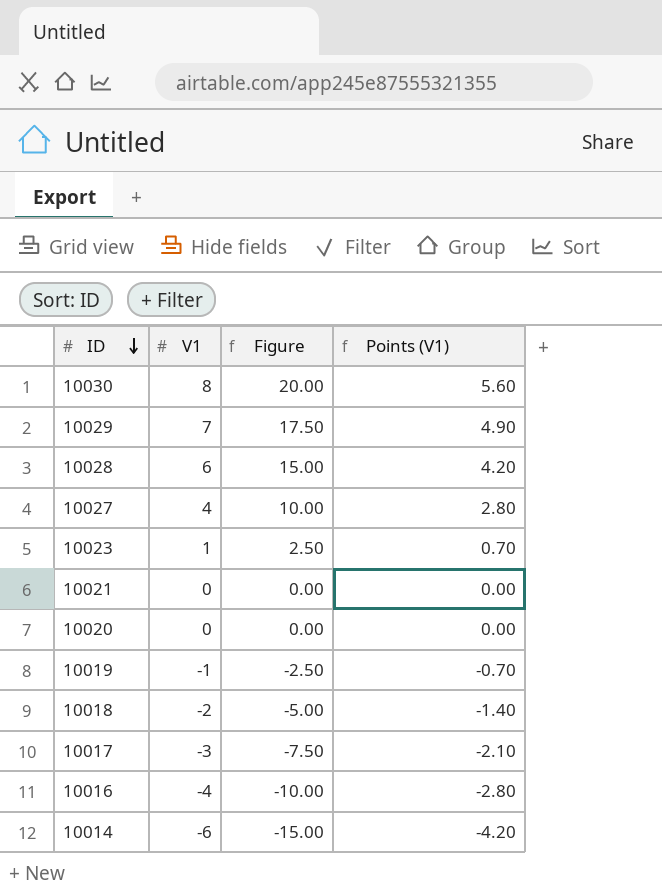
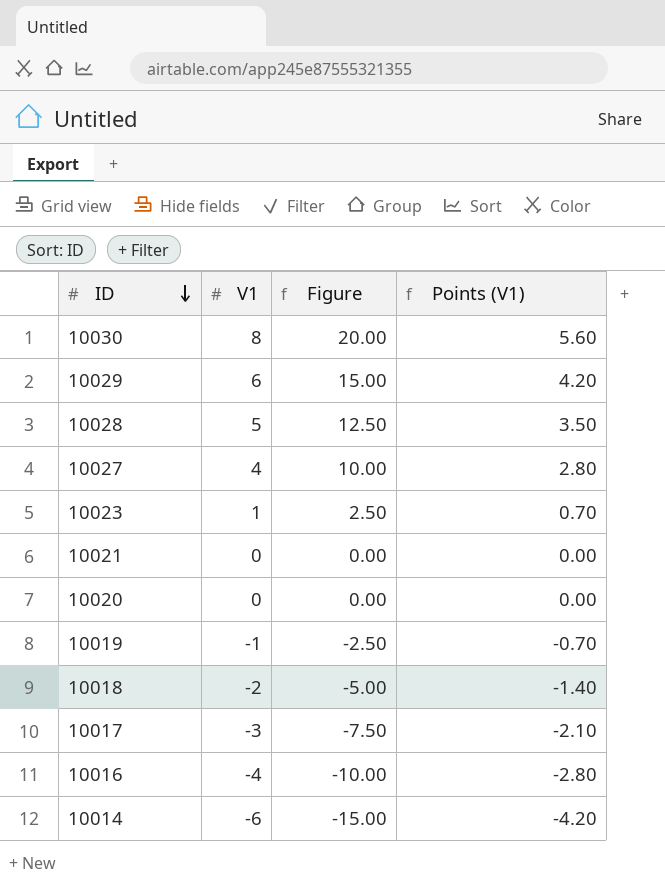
10029 | V1: 7 -> 6
10029 | Figure: 17.50 -> 15.00
10029 | Points (V1): 4.90 -> 4.20
10028 | V1: 6 -> 5
10028 | Figure: 15.00 -> 12.50
10028 | Points (V1): 4.20 -> 3.50

